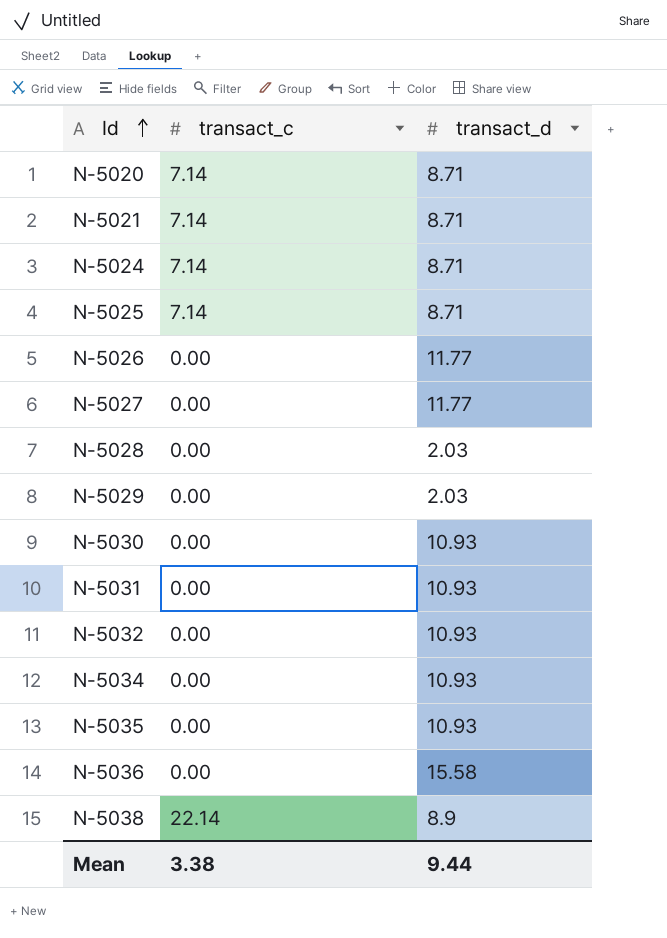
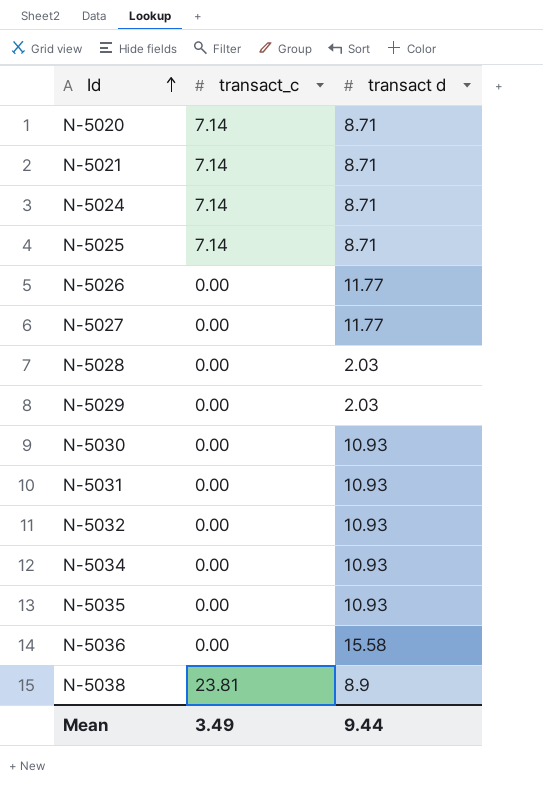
column name: transact_d -> transact d
N-5038 | transact_c: 22.14 -> 23.81
Mean | transact_c: 3.38 -> 3.49

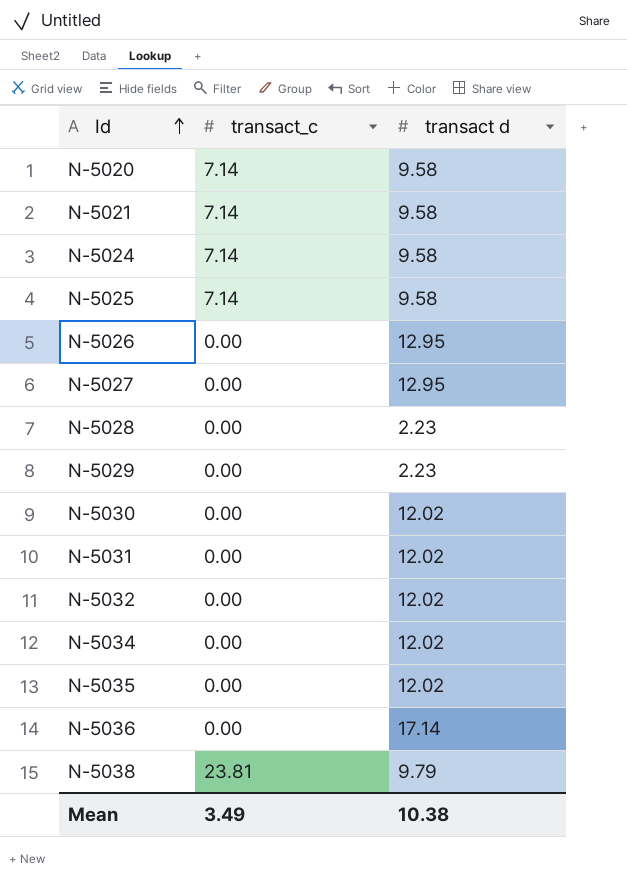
N-5020 | transact d: 8.71 -> 9.58
N-5021 | transact d: 8.71 -> 9.58
N-5024 | transact d: 8.71 -> 9.58
N-5025 | transact d: 8.71 -> 9.58
N-5026 | transact d: 11.77 -> 12.95
N-5027 | transact d: 11.77 -> 12.95
N-5028 | transact d: 2.03 -> 2.23
N-5029 | transact d: 2.03 -> 2.23
N-5030 | transact d: 10.93 -> 12.02
N-5031 | transact d: 10.93 -> 12.02
N-5032 | transact d: 10.93 -> 12.02
N-5034 | transact d: 10.93 -> 12.02
N-5035 | transact d: 10.93 -> 12.02
N-5036 | transact d: 15.58 -> 17.14
N-5038 | transact d: 8.9 -> 9.79
Mean | transact d: 9.44 -> 10.38

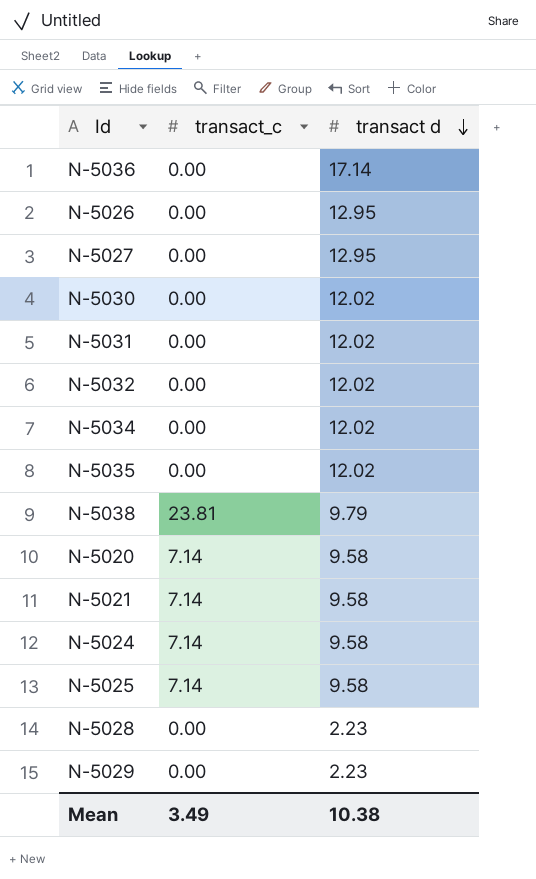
row order: Id ascending -> transact d descending

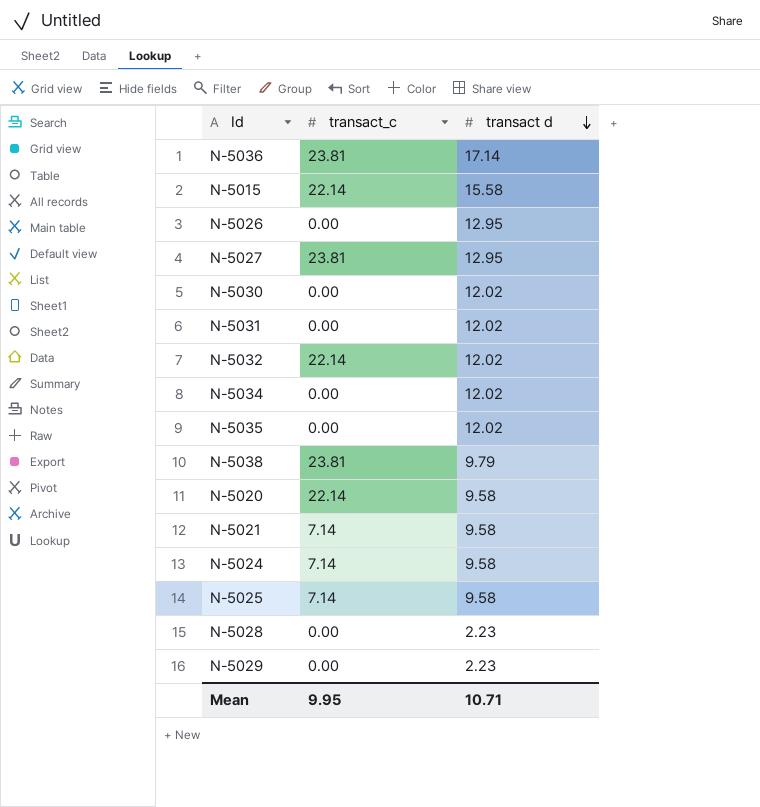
N-5036 | transact_c: 0.00 -> 23.81
row N-5015: none -> 22.14 | 15.58
N-5027 | transact_c: 0.00 -> 23.81
N-5032 | transact_c: 0.00 -> 22.14
N-5020 | transact_c: 7.14 -> 22.14
Mean | transact_c: 3.49 -> 9.95
Mean | transact d: 10.38 -> 10.71

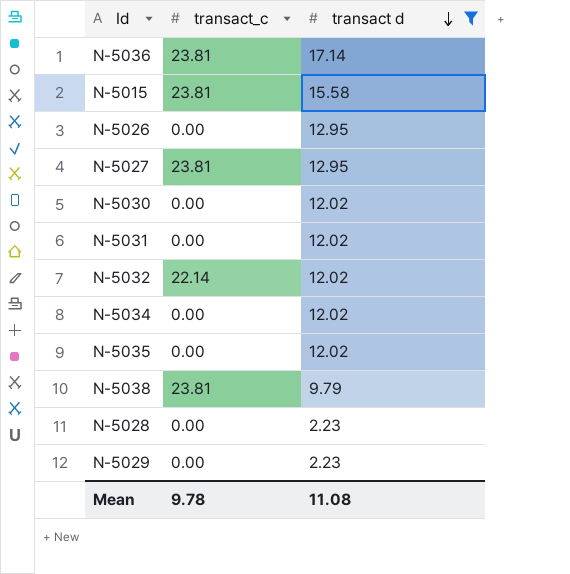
filter: none -> transact d != 9.58
N-5015 | transact_c: 22.14 -> 23.81
Mean | transact_c: 9.95 -> 9.78
Mean | transact d: 10.71 -> 11.08

